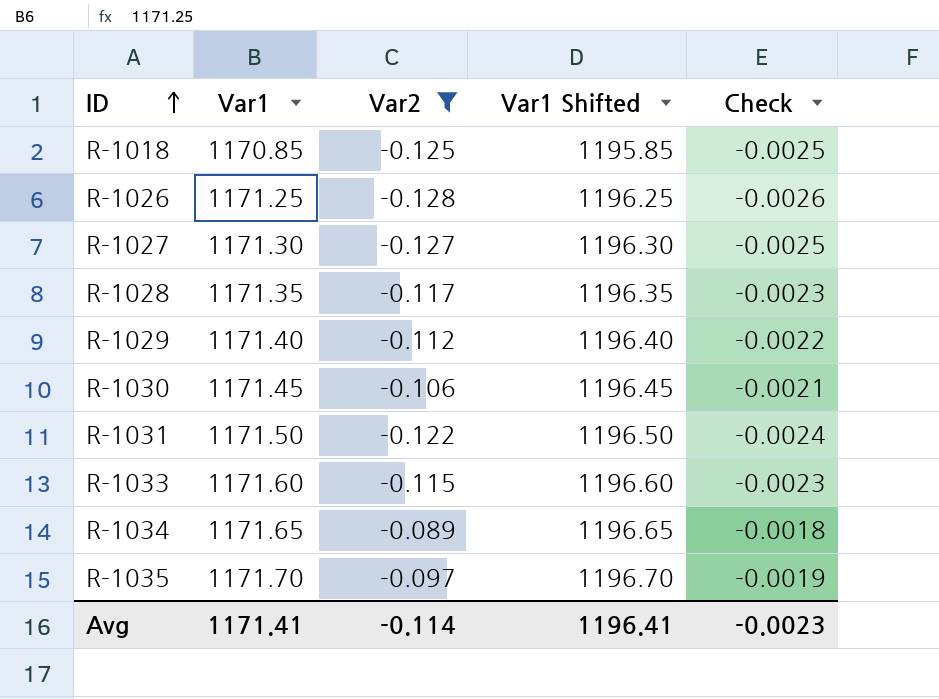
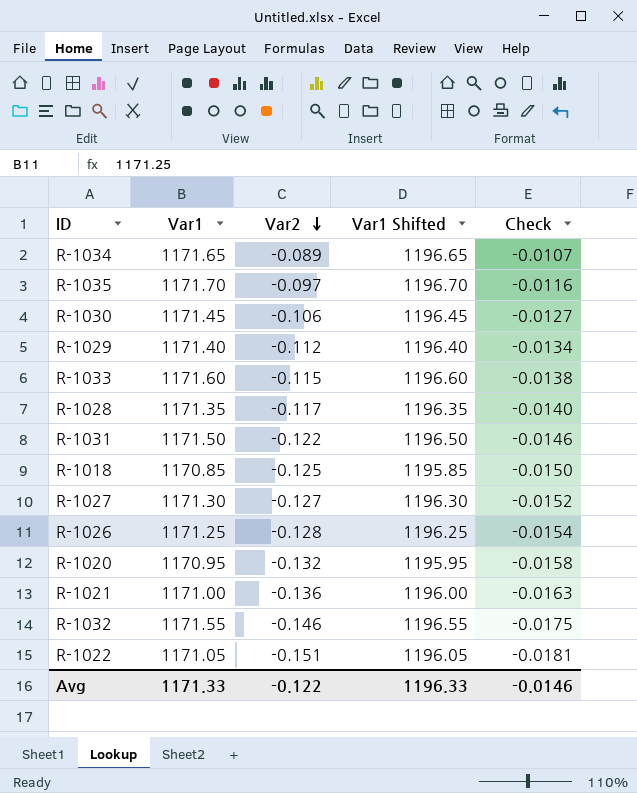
filter: Var2 >= -0.128 -> none
row order: ID ascending -> Var2 descending
column Check | formula: [Var2] * 0.02 -> [Var2] * 0.12
Avg | Var1: 1171.41 -> 1171.33
Avg | Var2: -0.114 -> -0.122
Avg | Var1 Shifted: 1196.41 -> 1196.33
Avg | Check: -0.0023 -> -0.0146

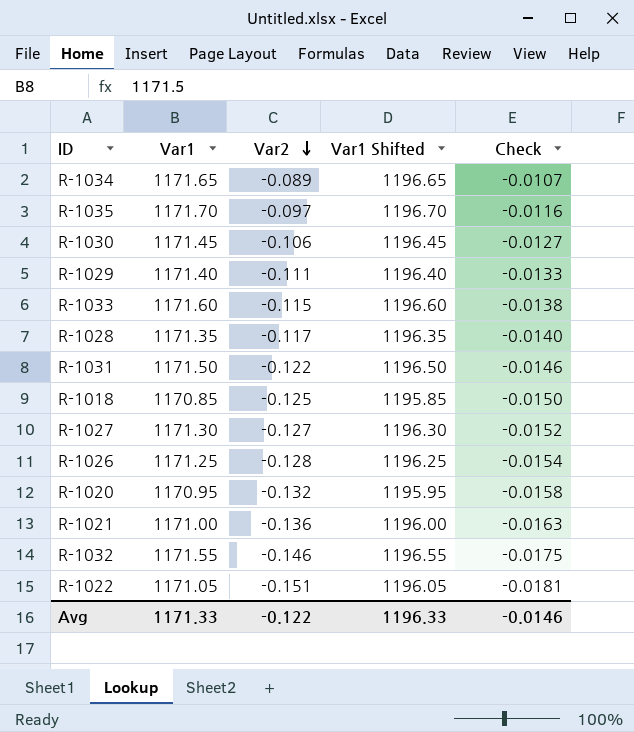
R-1029 | Var2: -0.112 -> -0.111
R-1029 | Check: -0.0134 -> -0.0133

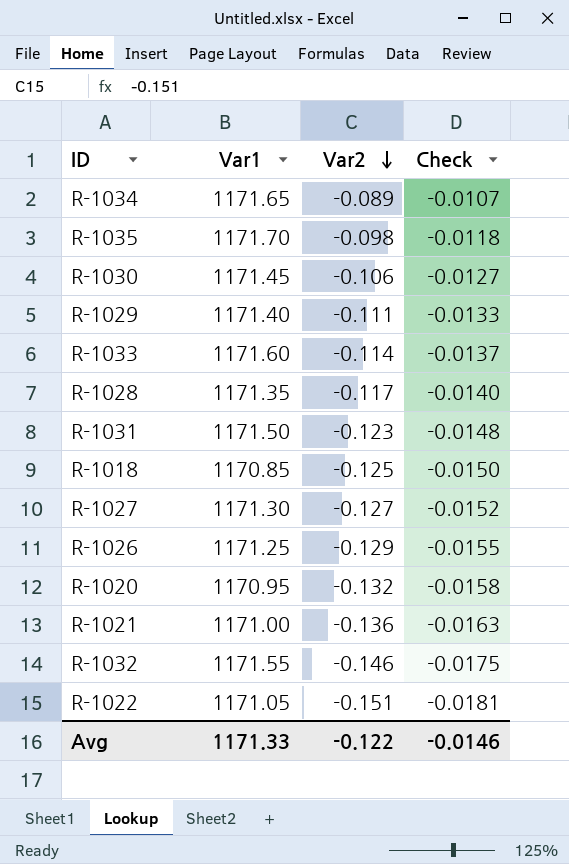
column Var1 Shifted | formula: [Var1] + 25 -> none
R-1035 | Var2: -0.097 -> -0.098
R-1035 | Check: -0.0116 -> -0.0118
R-1033 | Var2: -0.115 -> -0.114
R-1033 | Check: -0.0138 -> -0.0137
R-1031 | Var2: -0.122 -> -0.123
R-1031 | Check: -0.0146 -> -0.0148
R-1026 | Var2: -0.128 -> -0.129
R-1026 | Check: -0.0154 -> -0.0155

